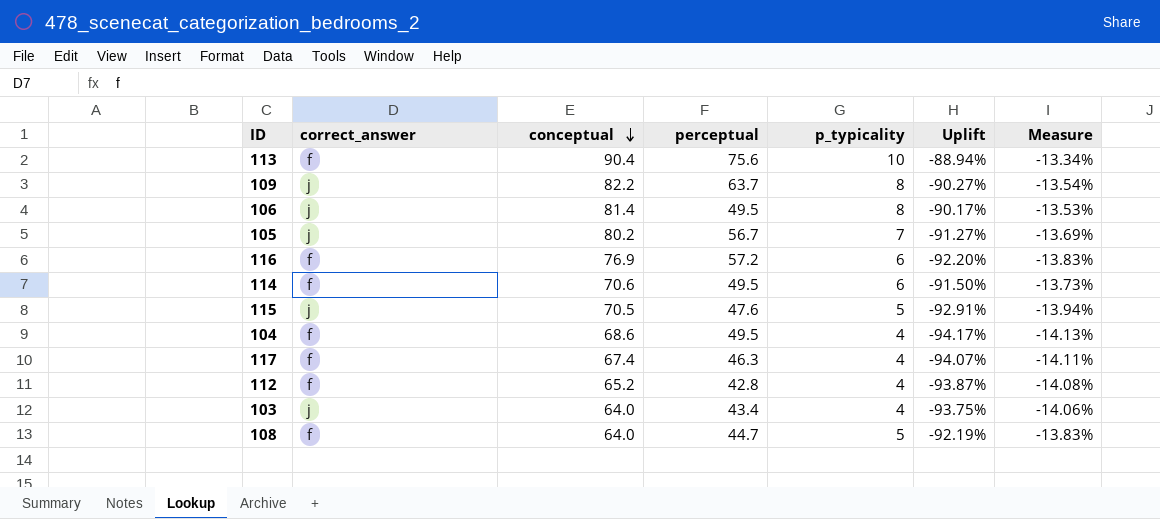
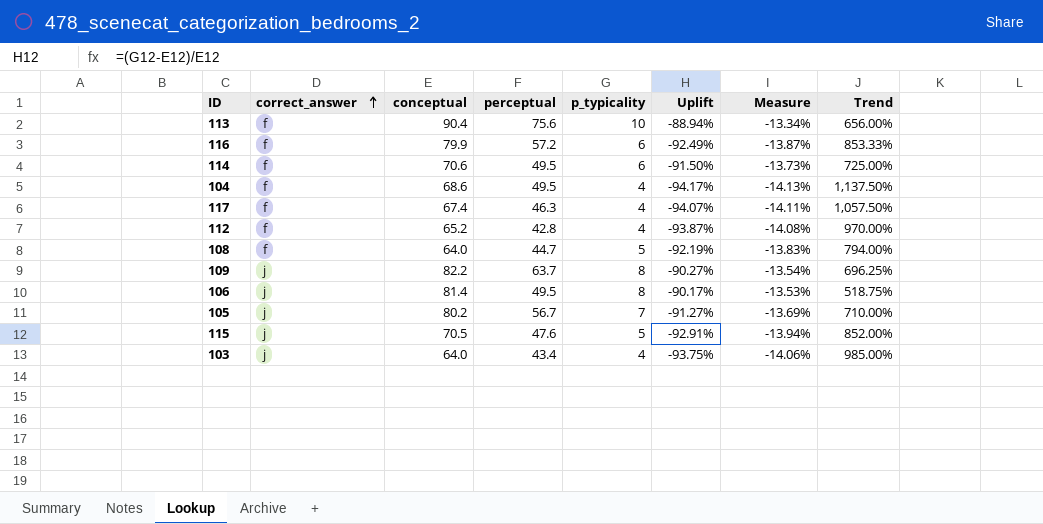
row order: conceptual descending -> correct_answer ascending
column Trend | formula: none -> ([perceptual] - [p_typicality]) / [p_typicality]
116 | conceptual: 76.9 -> 79.9
116 | Uplift: -92.20% -> -92.49%
116 | Measure: -13.83% -> -13.87%

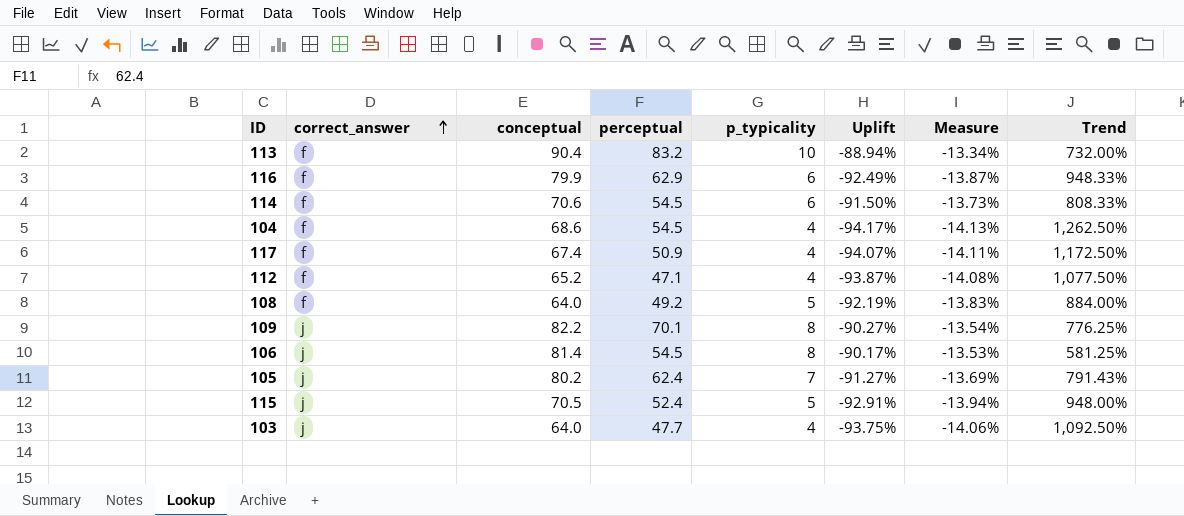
113 | perceptual: 75.6 -> 83.2
113 | Trend: 656.00% -> 732.00%
116 | perceptual: 57.2 -> 62.9
116 | Trend: 853.33% -> 948.33%
114 | perceptual: 49.5 -> 54.5
114 | Trend: 725.00% -> 808.33%
104 | perceptual: 49.5 -> 54.5
104 | Trend: 1,137.50% -> 1,262.50%
117 | perceptual: 46.3 -> 50.9
117 | Trend: 1,057.50% -> 1,172.50%
112 | perceptual: 42.8 -> 47.1
112 | Trend: 970.00% -> 1,077.50%
108 | perceptual: 44.7 -> 49.2
108 | Trend: 794.00% -> 884.00%
109 | perceptual: 63.7 -> 70.1
109 | Trend: 696.25% -> 776.25%
106 | perceptual: 49.5 -> 54.5
106 | Trend: 518.75% -> 581.25%
105 | perceptual: 56.7 -> 62.4
105 | Trend: 710.00% -> 791.43%
115 | perceptual: 47.6 -> 52.4
115 | Trend: 852.00% -> 948.00%
103 | perceptual: 43.4 -> 47.7
103 | Trend: 985.00% -> 1,092.50%

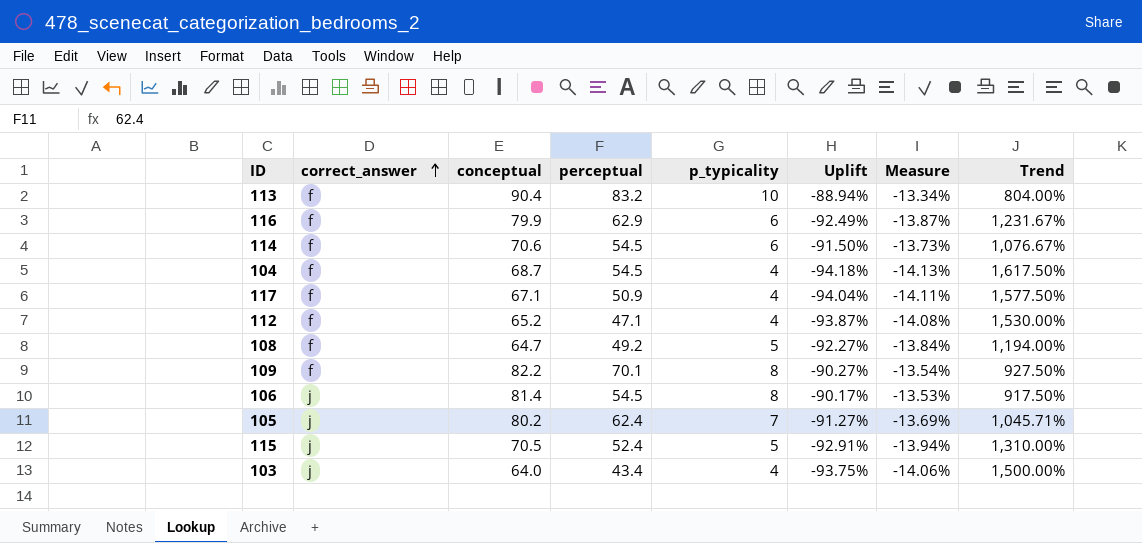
column Trend | formula: ([perceptual] - [p_typicality]) / [p_typicality] -> ([conceptual] - [p_typicality]) / [p_typicality]
104 | conceptual: 68.6 -> 68.7
104 | Uplift: -94.17% -> -94.18%
117 | conceptual: 67.4 -> 67.1
117 | Uplift: -94.07% -> -94.04%
108 | conceptual: 64.0 -> 64.7
108 | Uplift: -92.19% -> -92.27%
108 | Measure: -13.83% -> -13.84%
109 | correct_answer: j -> f
103 | perceptual: 47.7 -> 43.4

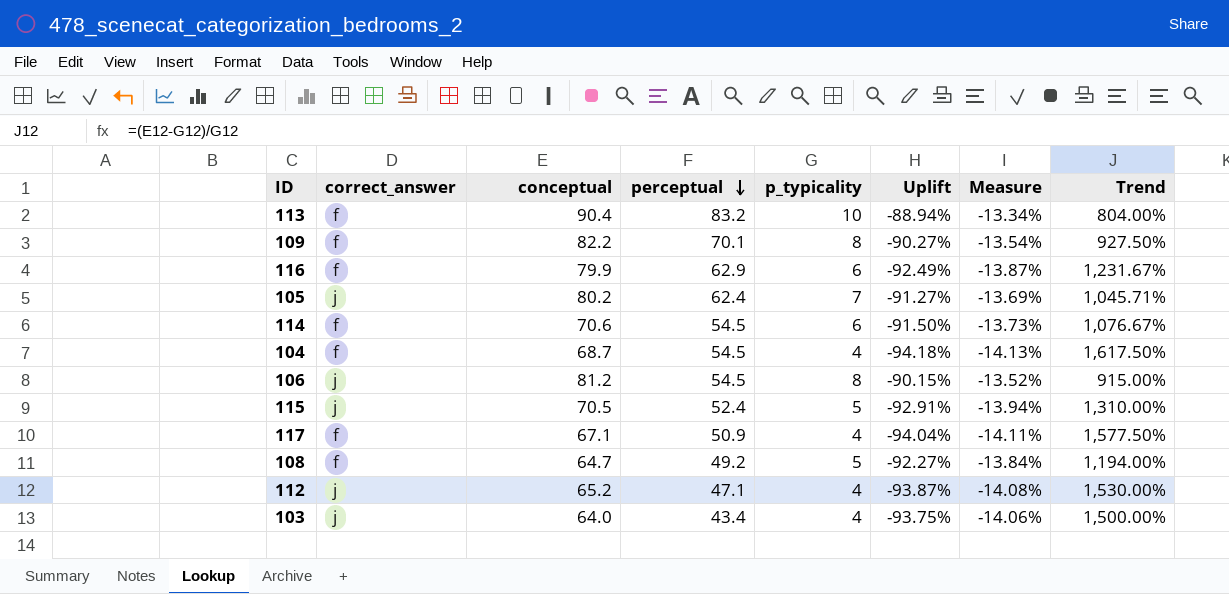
row order: correct_answer ascending -> perceptual descending
106 | conceptual: 81.4 -> 81.2
106 | Uplift: -90.17% -> -90.15%
106 | Measure: -13.53% -> -13.52%
106 | Trend: 917.50% -> 915.00%
112 | correct_answer: f -> j

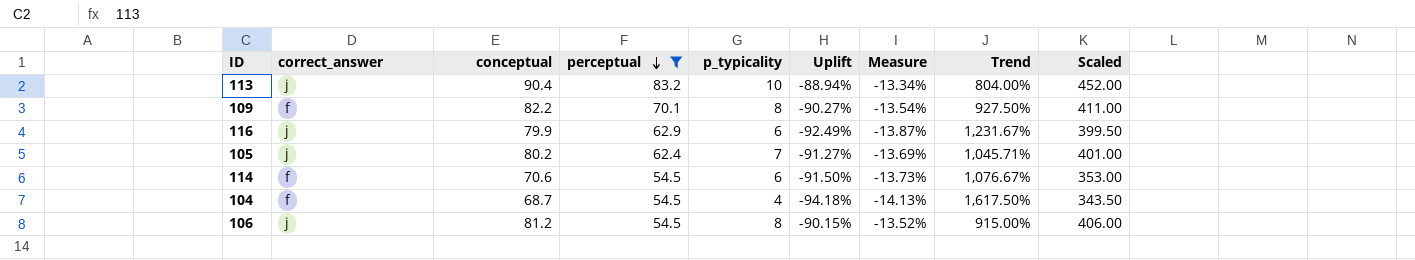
filter: none -> perceptual >= 54.5
column Scaled | formula: none -> [conceptual] * 5
113 | correct_answer: f -> j
116 | correct_answer: f -> j

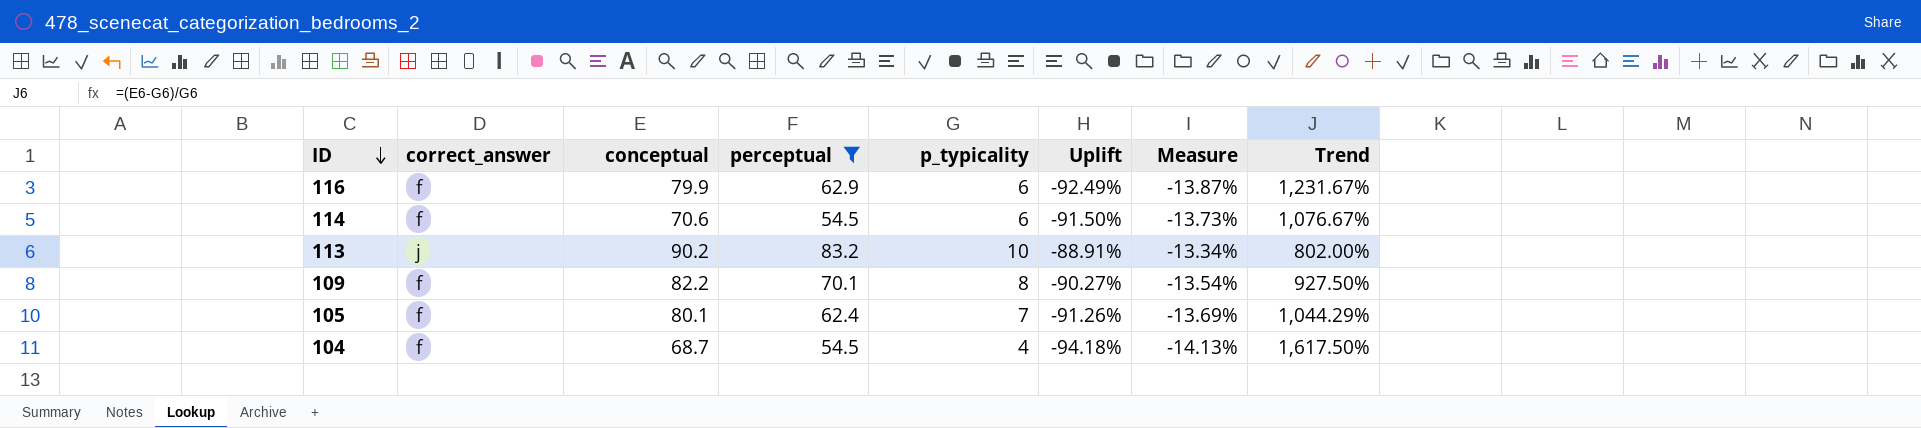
row order: perceptual descending -> ID descending
column Scaled | formula: [conceptual] * 5 -> none
row 106: j | 81.2 | 54.5 | 8 | -90.15% | -13.52% | 915.00% | 406.00 -> none
116 | correct_answer: j -> f
113 | conceptual: 90.4 -> 90.2
113 | Uplift: -88.94% -> -88.91%
113 | Trend: 804.00% -> 802.00%
105 | correct_answer: j -> f
105 | conceptual: 80.2 -> 80.1
105 | Uplift: -91.27% -> -91.26%
105 | Trend: 1,045.71% -> 1,044.29%

